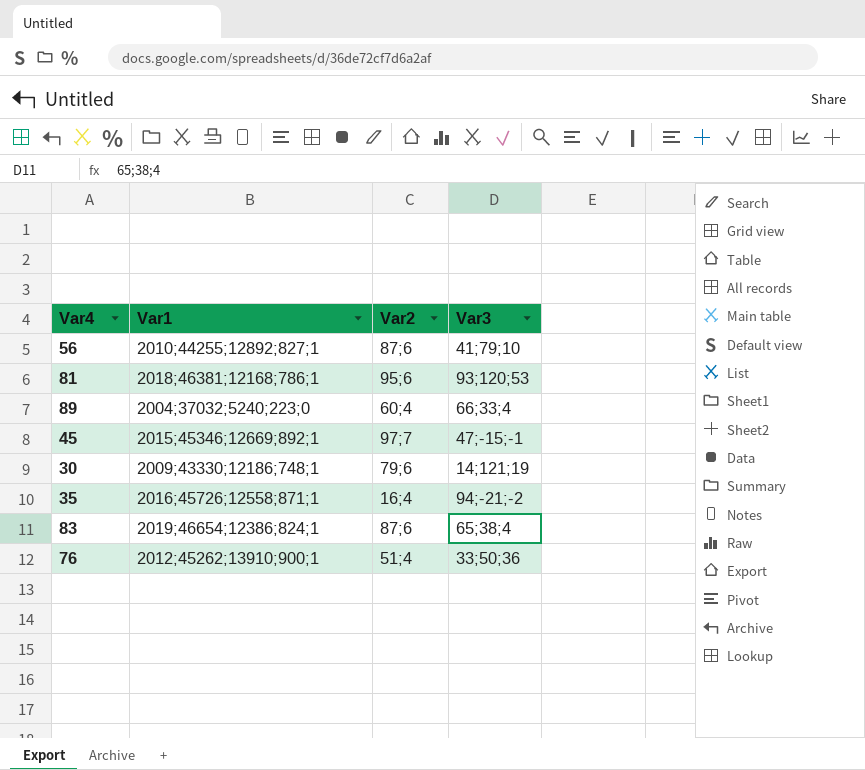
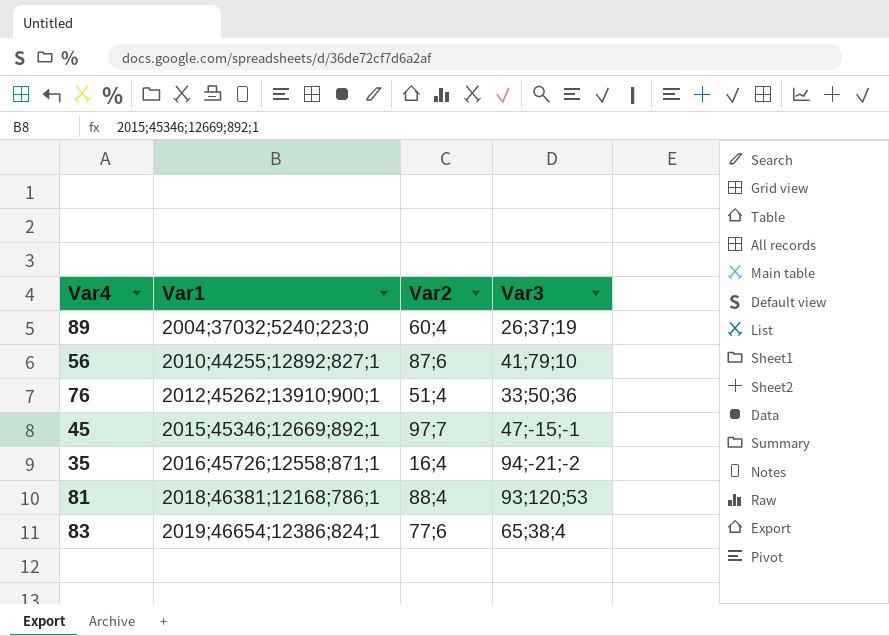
row order: none -> Var1 ascending
row 30: 2009;43330;12186;748;1 | 79;6 | 14;121;19 -> none
89 | Var3: 66;33;4 -> 26;37;19
81 | Var2: 95;6 -> 88;4
83 | Var2: 87;6 -> 77;6

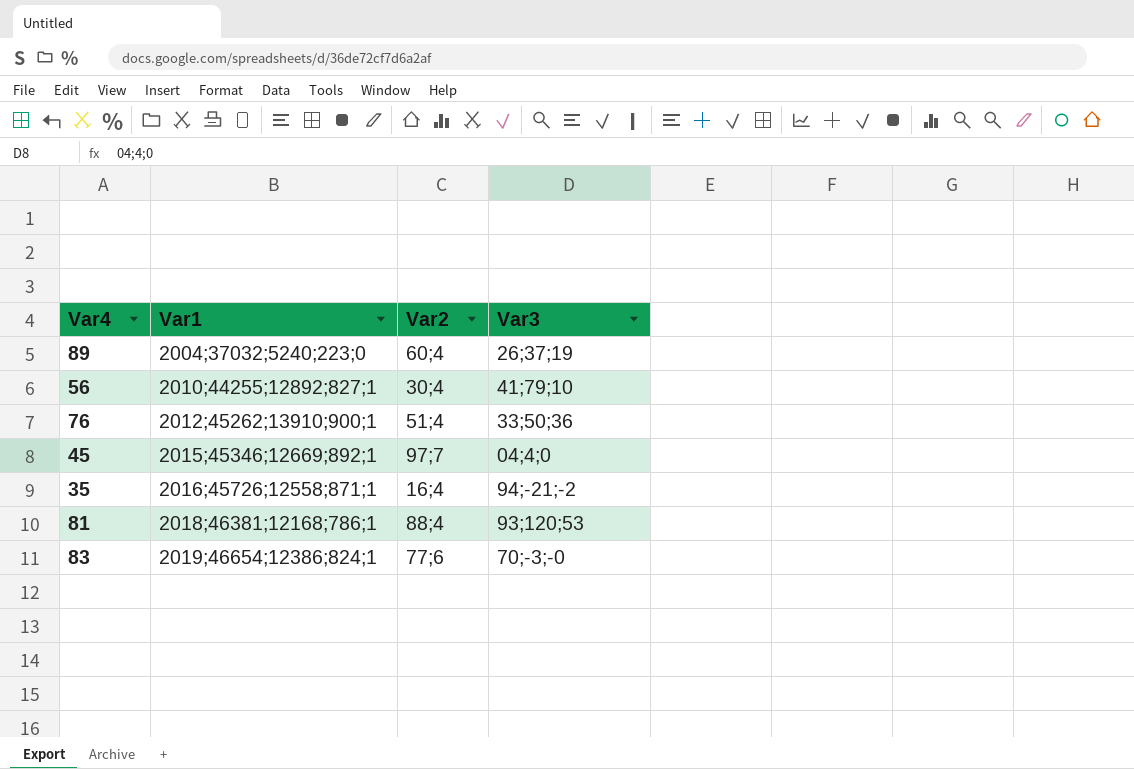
56 | Var2: 87;6 -> 30;4
45 | Var3: 47;-15;-1 -> 04;4;0
83 | Var3: 65;38;4 -> 70;-3;-0

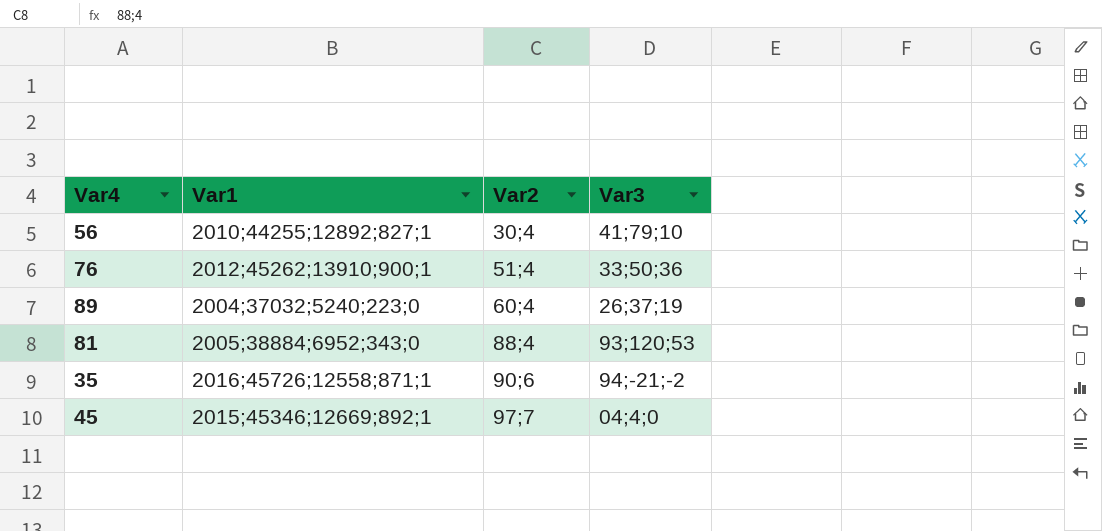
row order: Var1 ascending -> Var2 ascending
row 83: 2019;46654;12386;824;1 | 77;6 | 70;-3;-0 -> none
81 | Var1: 2018;46381;12168;786;1 -> 2005;38884;6952;343;0
35 | Var2: 16;4 -> 90;6

